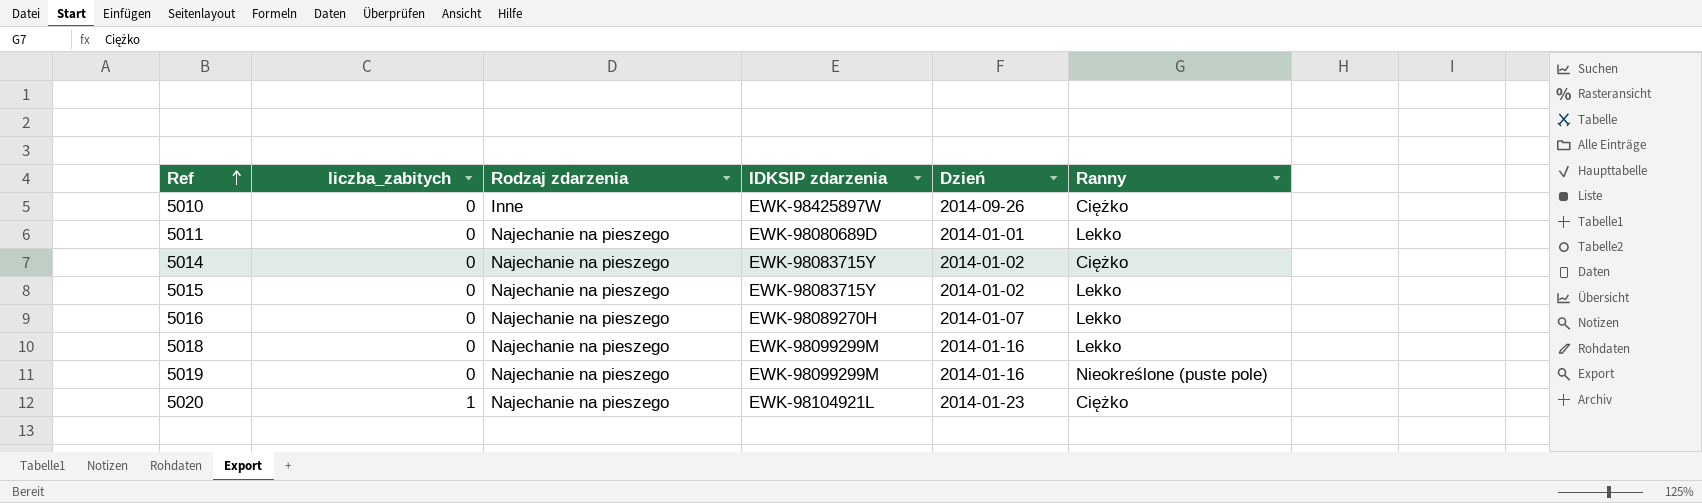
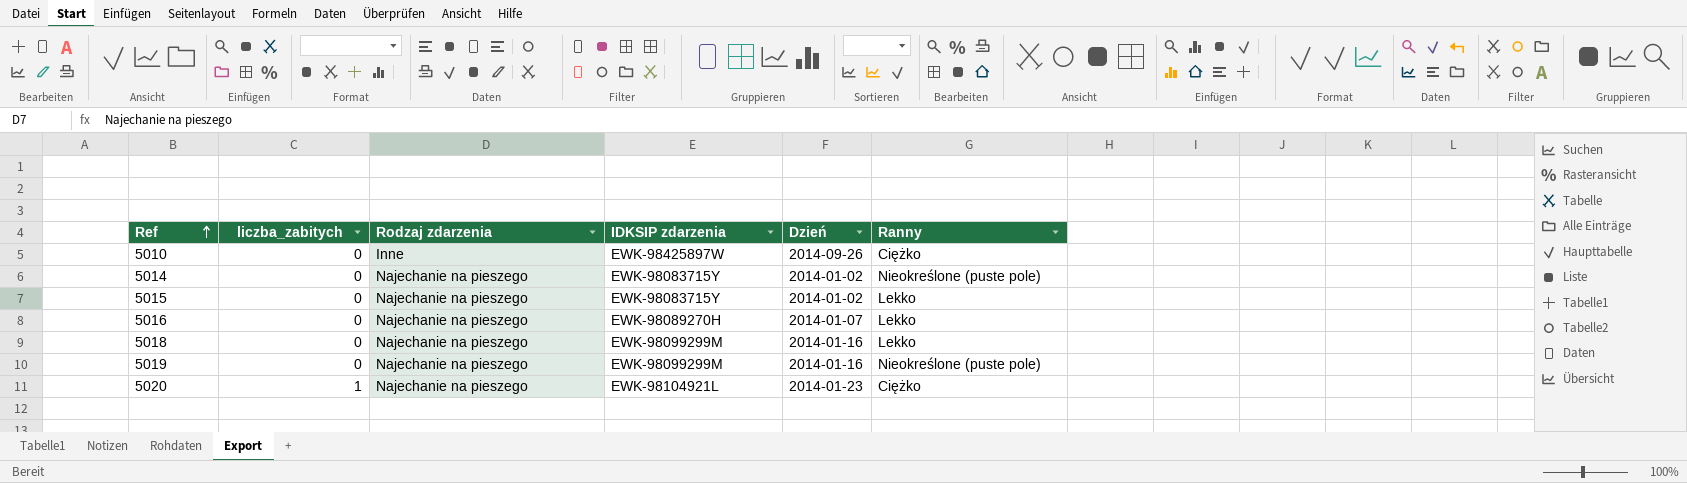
row 5011: 0 | Najechanie na pieszego | EWK-98080689D | 2014-01-01 | Lekko -> none
5014 | Ranny: Ciężko -> Nieokreślone (puste pole)

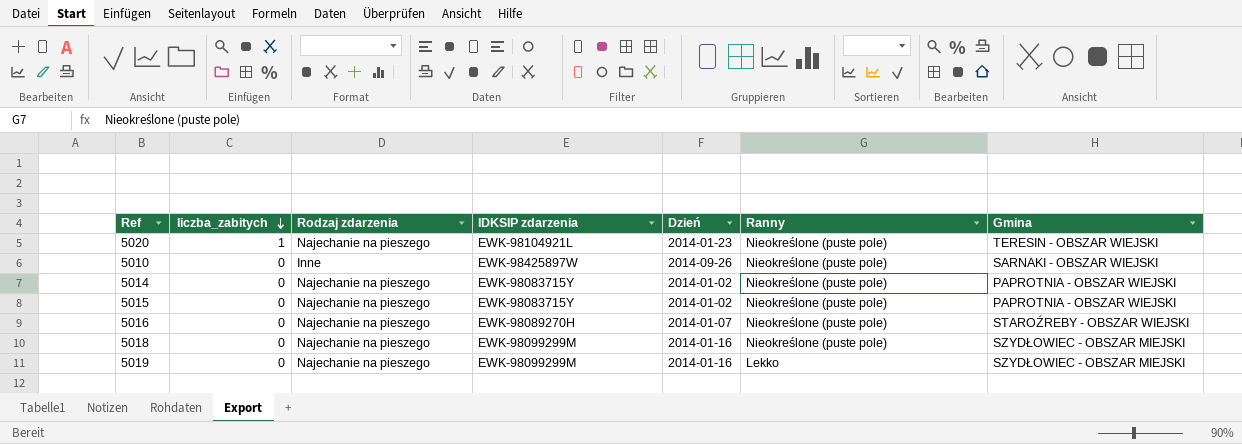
row order: Ref ascending -> liczba_zabitych descending
column Gmina | position: none -> 7
5020 | Ranny: Ciężko -> Nieokreślone (puste pole)
5010 | Ranny: Ciężko -> Nieokreślone (puste pole)
5015 | Ranny: Lekko -> Nieokreślone (puste pole)
5016 | Ranny: Lekko -> Nieokreślone (puste pole)
5018 | Ranny: Lekko -> Nieokreślone (puste pole)
5019 | Ranny: Nieokreślone (puste pole) -> Lekko

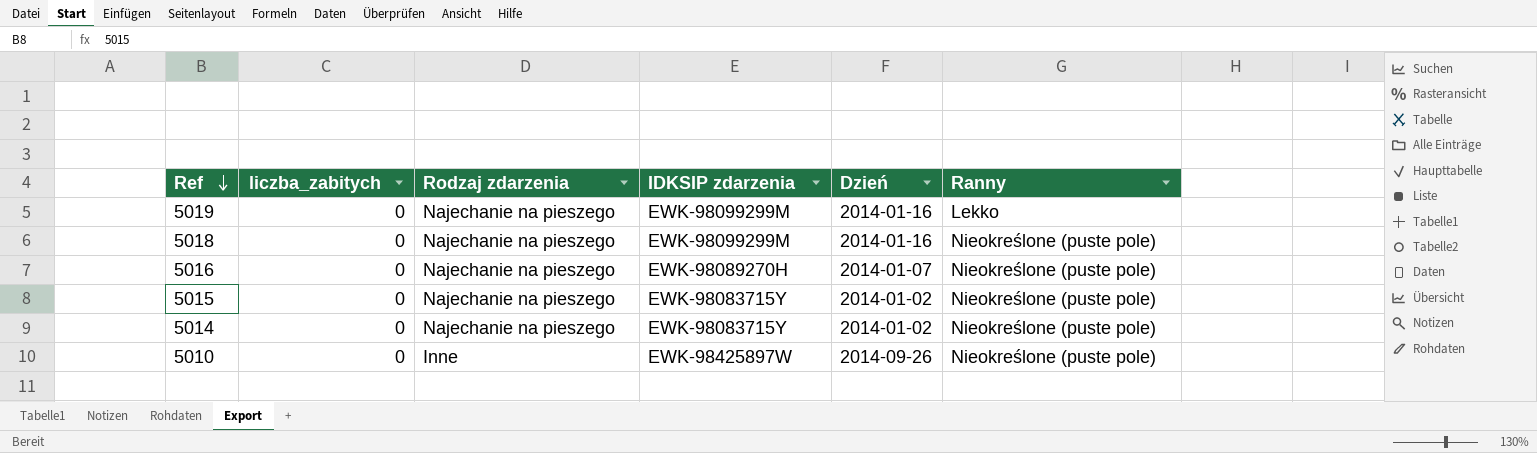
row order: liczba_zabitych descending -> Ref descending
column Gmina | position: 7 -> none
row 5020: 1 | Najechanie na pieszego | EWK-98104921L | 2014-01-23 | Nieokreślone (puste pole) | TERESIN - OBSZAR WIEJSKI -> none

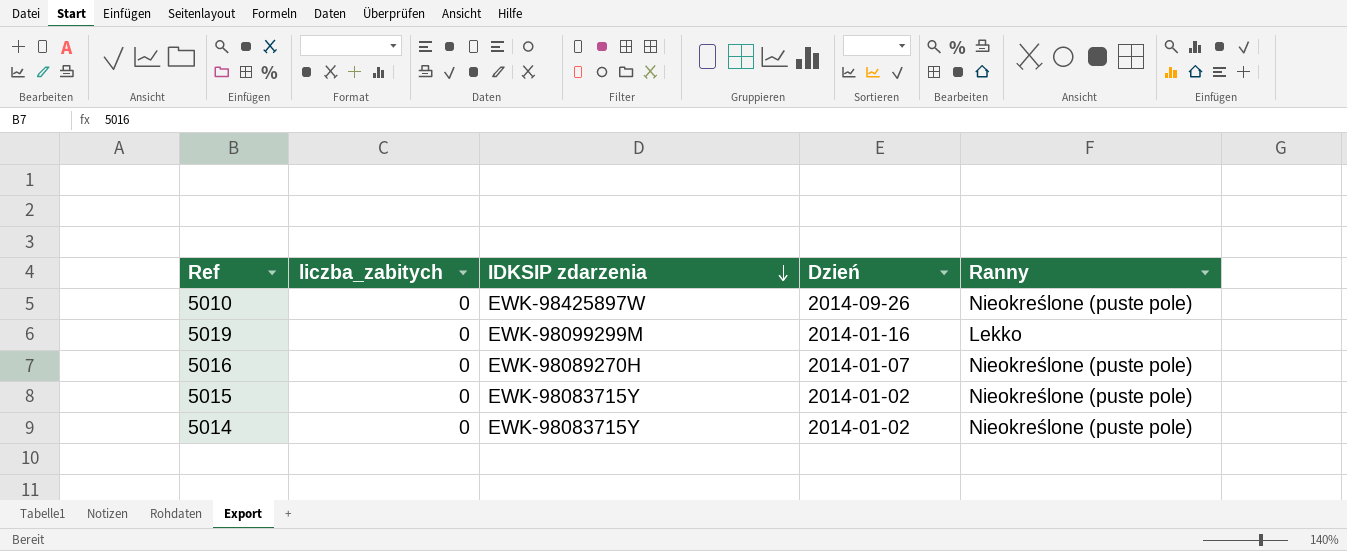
row order: Ref descending -> IDKSIP zdarzenia descending
column Rodzaj zdarzenia | position: 3 -> none
row 5018: 0 | Najechanie na pieszego | EWK-98099299M | 2014-01-16 | Nieokreślone (puste pole) -> none

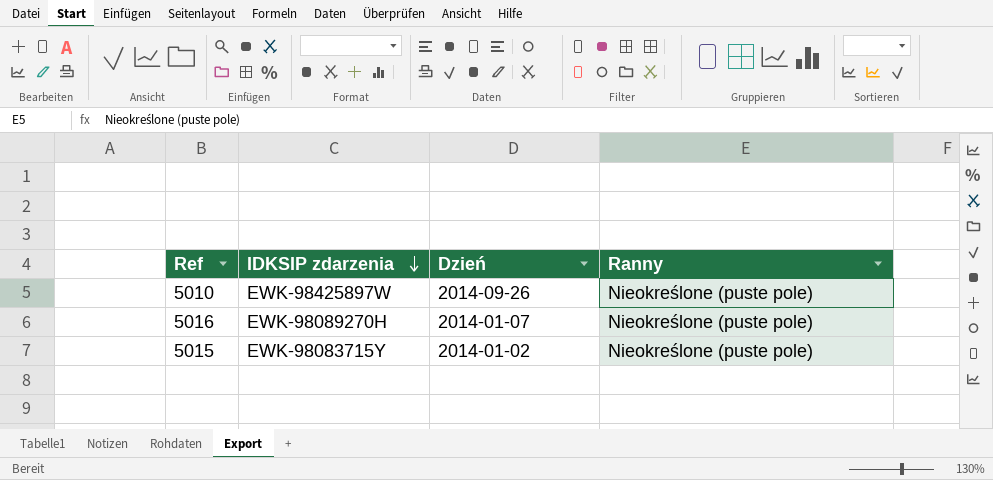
column liczba_zabitych | position: 2 -> none
row 5019: 0 | EWK-98099299M | 2014-01-16 | Lekko -> none
row 5014: 0 | EWK-98083715Y | 2014-01-02 | Nieokreślone (puste pole) -> none

